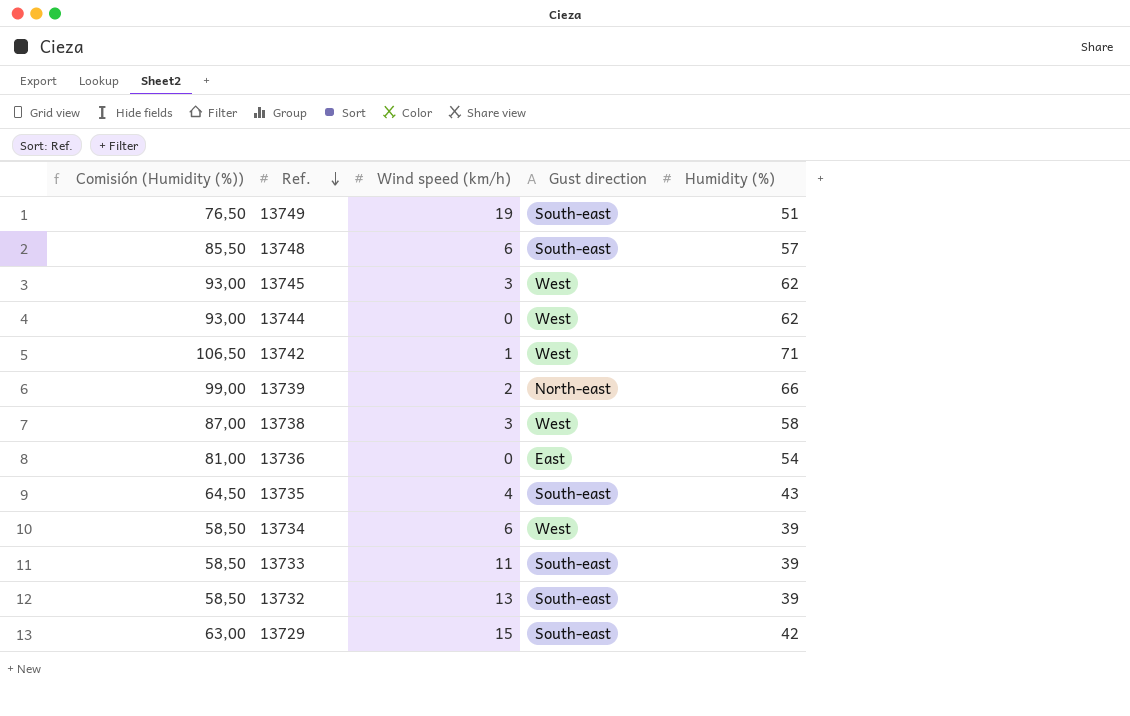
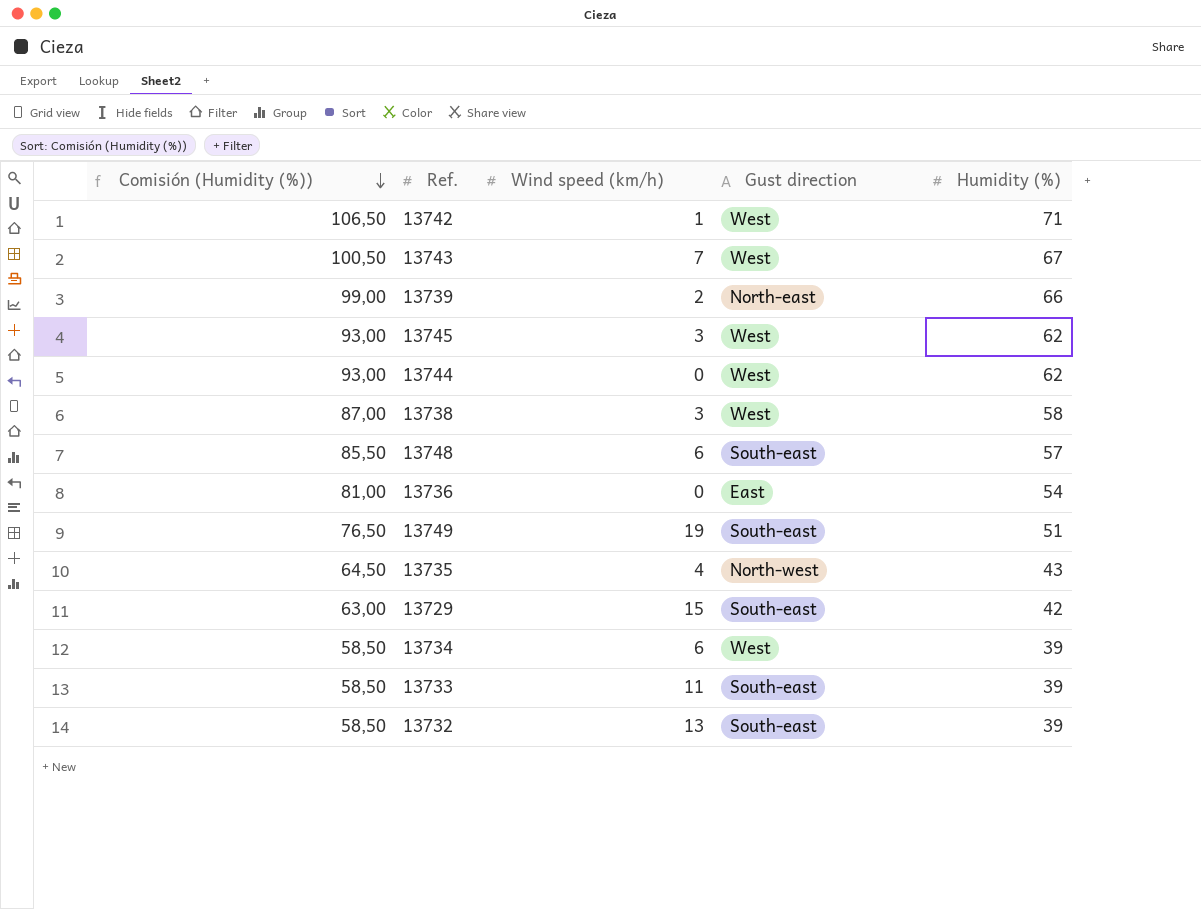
row order: Ref. descending -> Comisión (Humidity (%)) descending
row 13743: none -> 100,50 | 7 | West | 67
13735 | Gust direction: South-east -> North-west

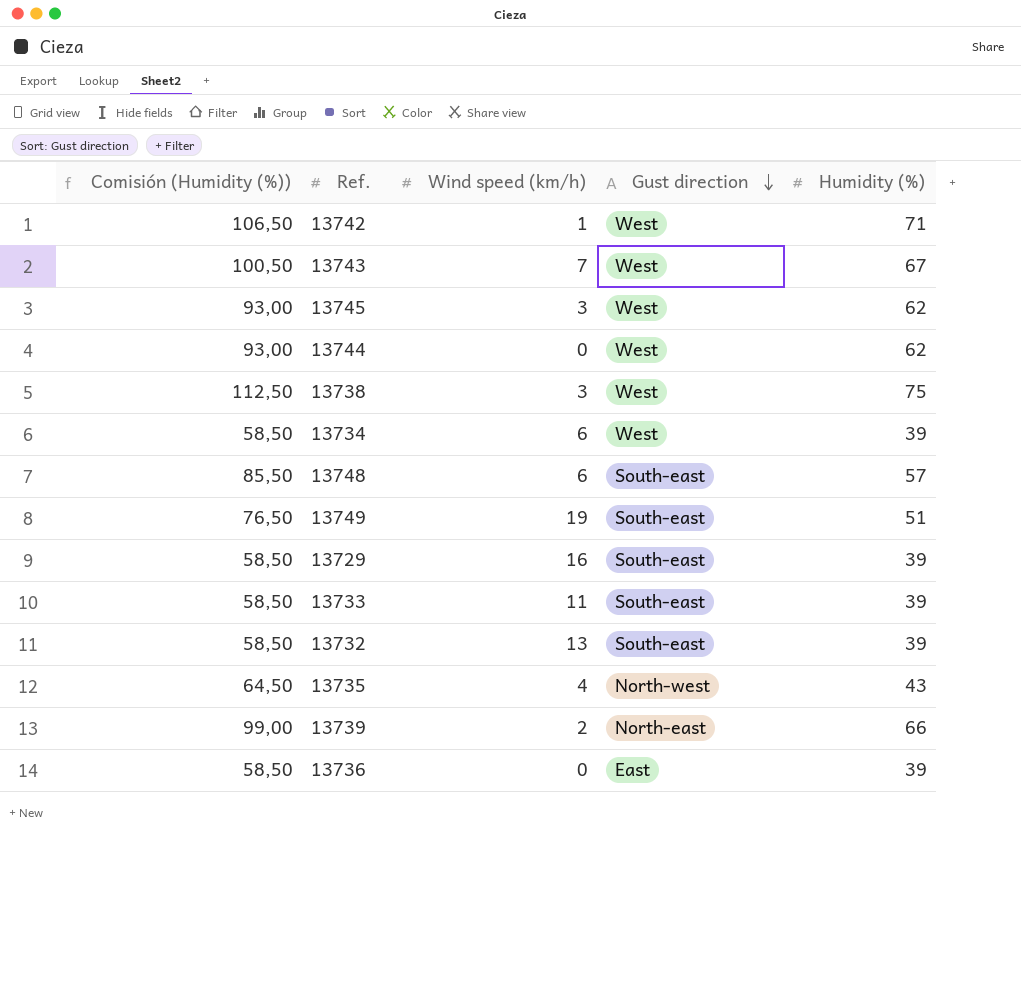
row order: Comisión (Humidity (%)) descending -> Gust direction descending
13738 | Comisión (Humidity (%)): 87,00 -> 112,50
13738 | Humidity (%): 58 -> 75
13729 | Comisión (Humidity (%)): 63,00 -> 58,50
13729 | Wind speed (km/h): 15 -> 16
13729 | Humidity (%): 42 -> 39
13736 | Comisión (Humidity (%)): 81,00 -> 58,50
13736 | Humidity (%): 54 -> 39

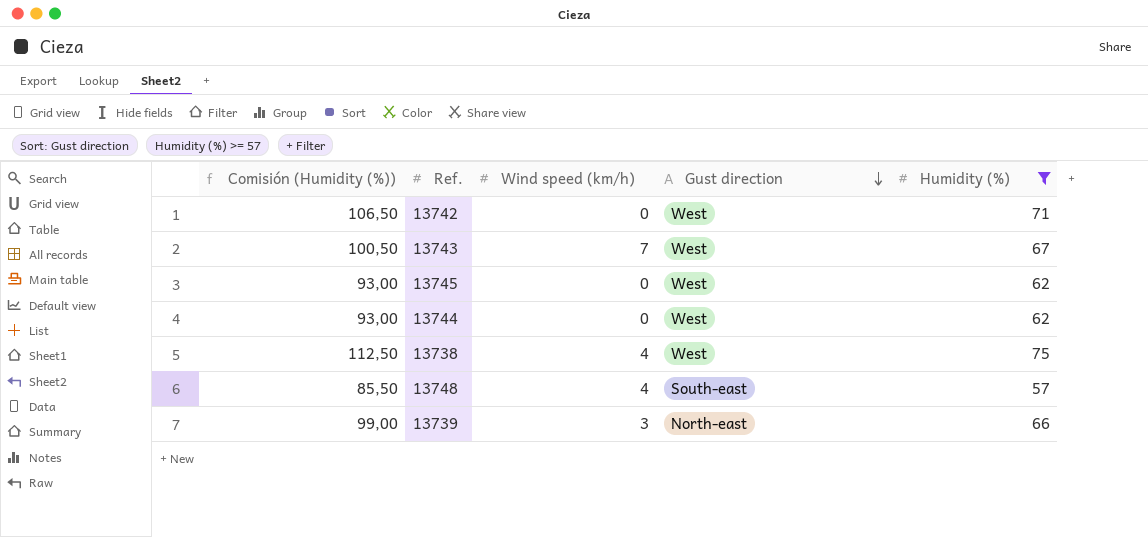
filter: none -> Humidity (%) >= 57
13742 | Wind speed (km/h): 1 -> 0
13745 | Wind speed (km/h): 3 -> 0
13738 | Wind speed (km/h): 3 -> 4
13748 | Wind speed (km/h): 6 -> 4
13739 | Wind speed (km/h): 2 -> 3

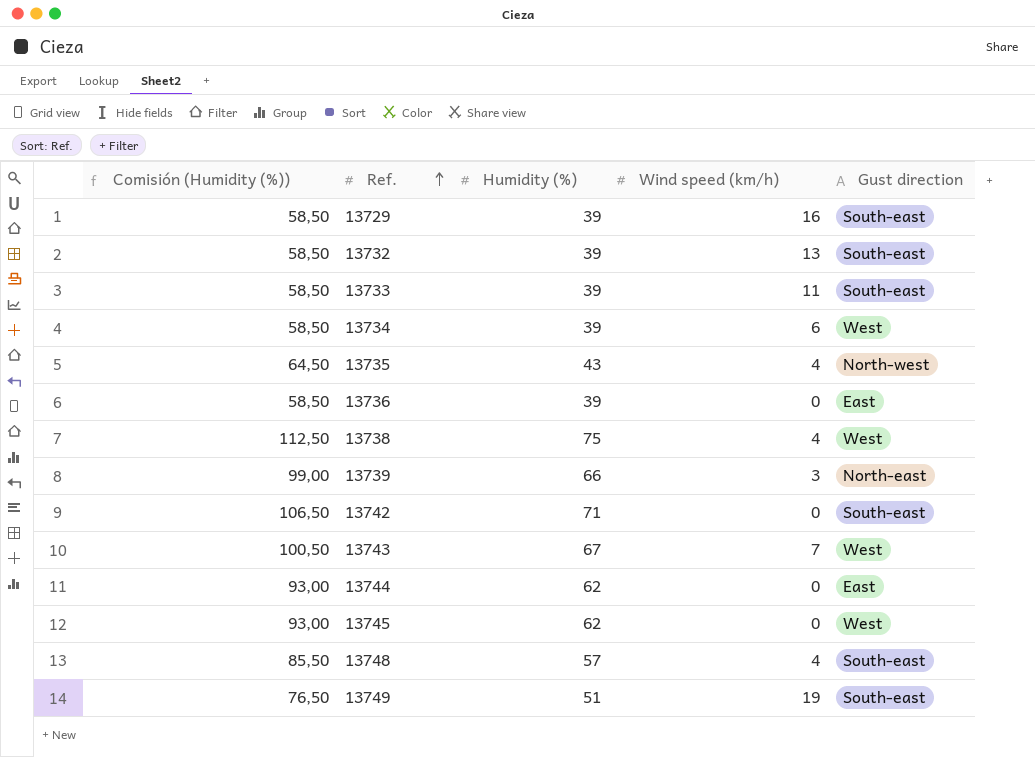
filter: Humidity (%) >= 57 -> none
row order: Gust direction descending -> Ref. ascending
column Humidity (%) | position: 5 -> 3
13742 | Gust direction: West -> South-east
13744 | Gust direction: West -> East

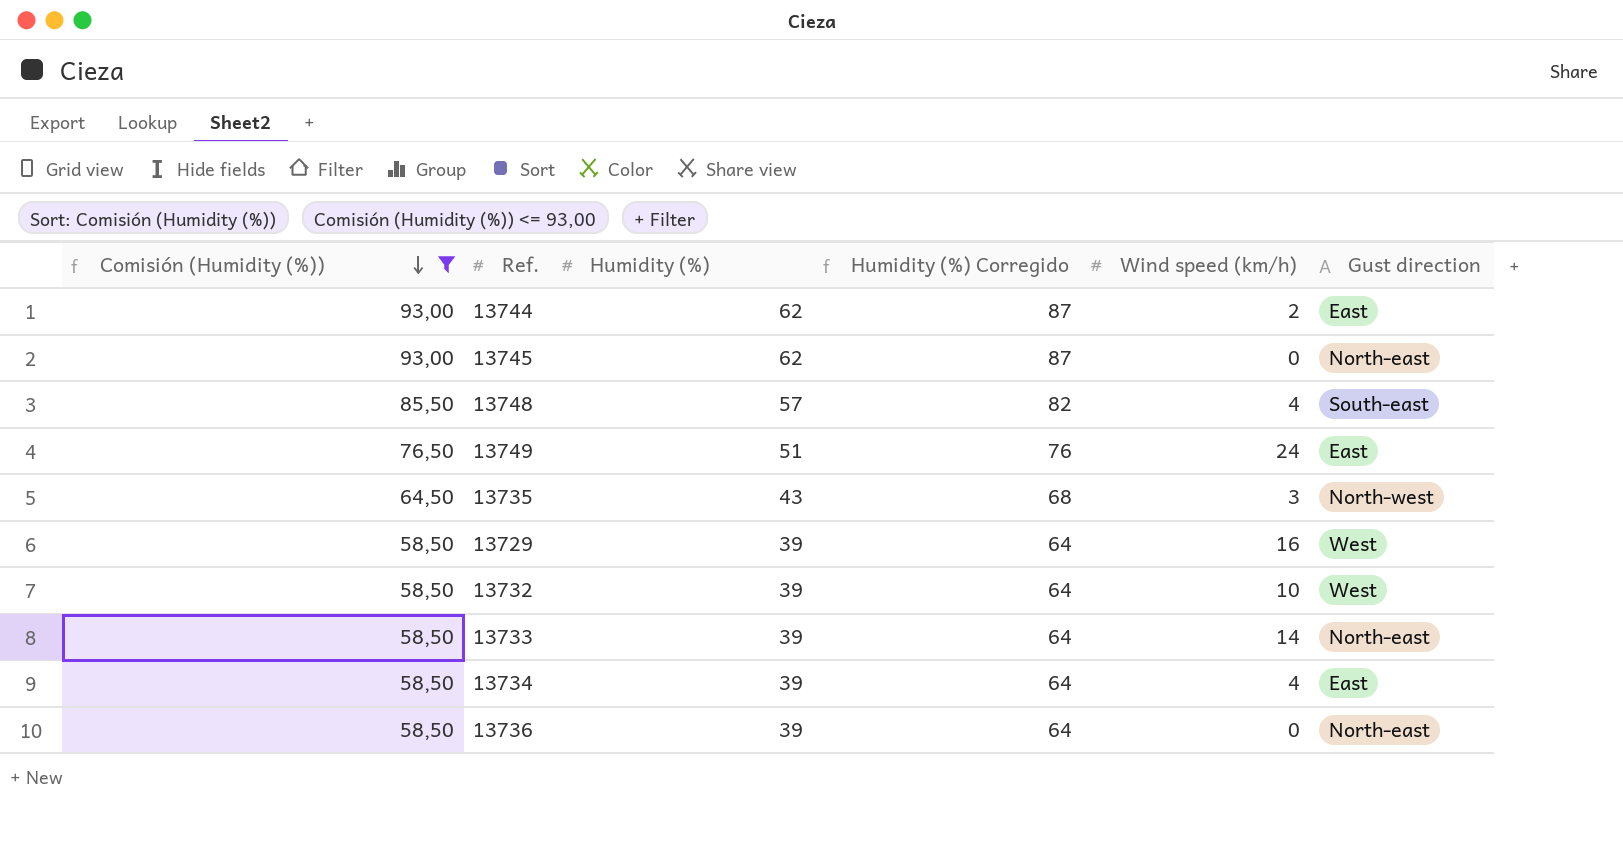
filter: none -> Comisión (Humidity (%)) <= 93,00
row order: Ref. ascending -> Comisión (Humidity (%)) descending
column Humidity (%) Corregido | formula: none -> [Humidity (%)] + 25
13744 | Wind speed (km/h): 0 -> 2
13745 | Gust direction: West -> North-east
13749 | Wind speed (km/h): 19 -> 24
13749 | Gust direction: South-east -> East
13735 | Wind speed (km/h): 4 -> 3
13729 | Gust direction: South-east -> West
13732 | Wind speed (km/h): 13 -> 10
13732 | Gust direction: South-east -> West
13733 | Wind speed (km/h): 11 -> 14
13733 | Gust direction: South-east -> North-east
13734 | Wind speed (km/h): 6 -> 4
13734 | Gust direction: West -> East
13736 | Gust direction: East -> North-east

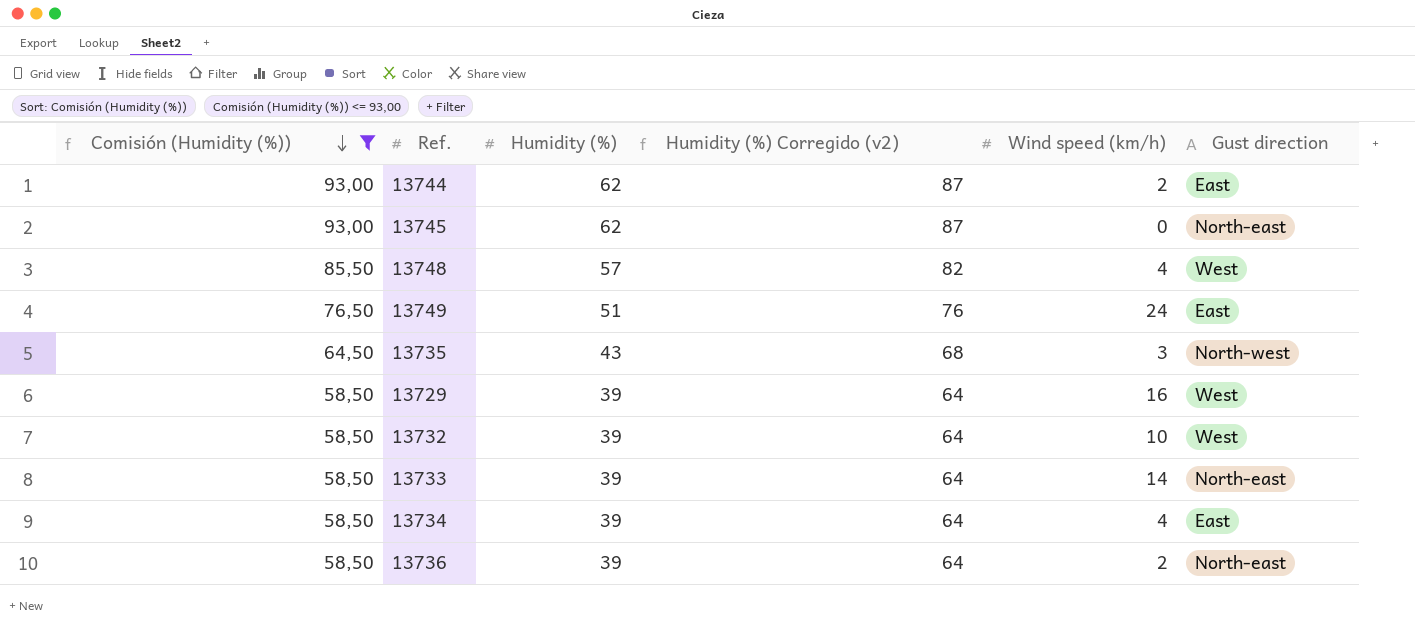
column name: Humidity (%) Corregido -> Humidity (%) Corregido (v2)
13748 | Gust direction: South-east -> West
13736 | Wind speed (km/h): 0 -> 2

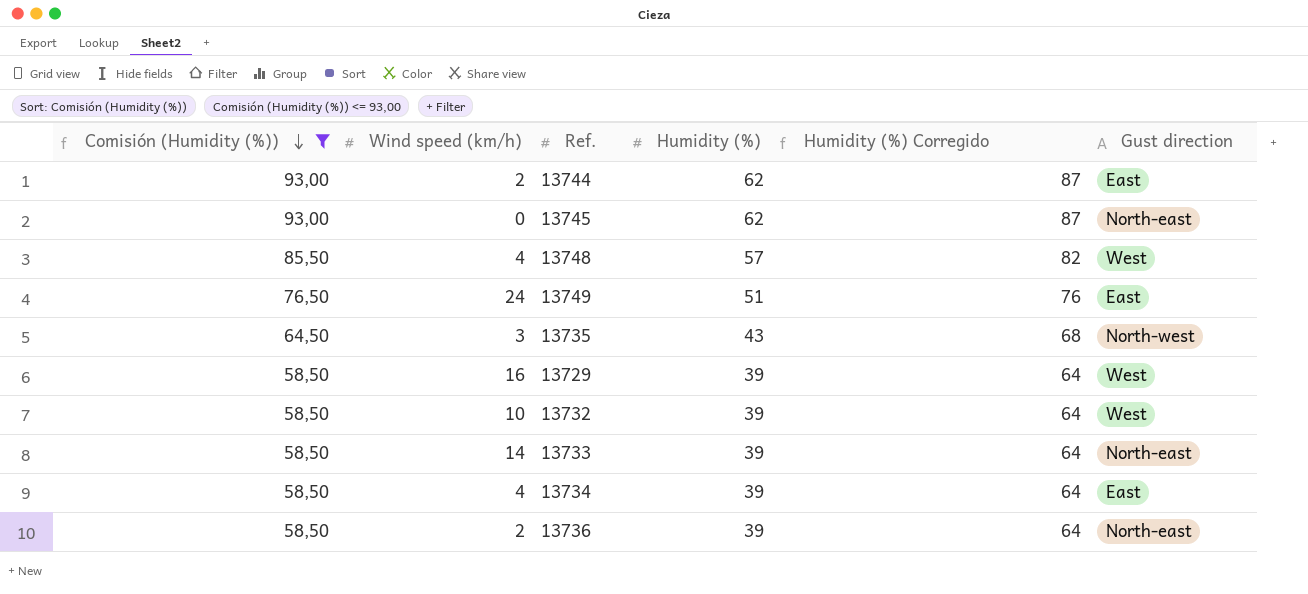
column Wind speed (km/h) | position: 5 -> 2
column name: Humidity (%) Corregido (v2) -> Humidity (%) Corregido

